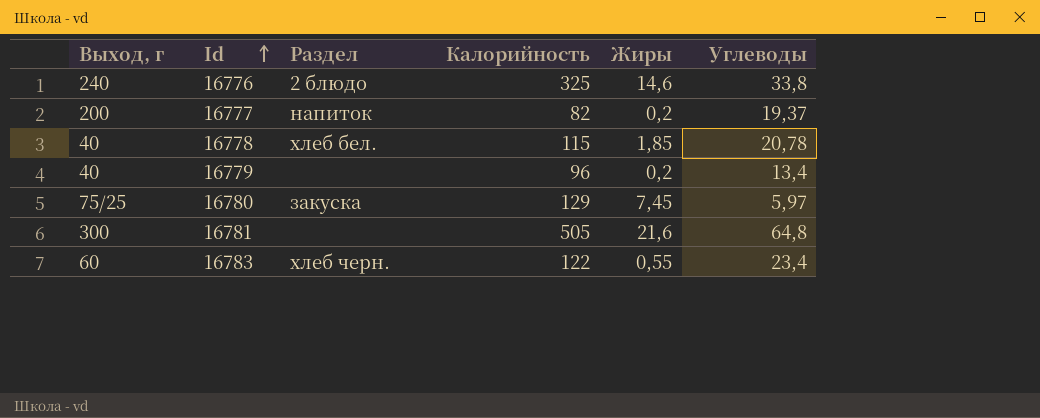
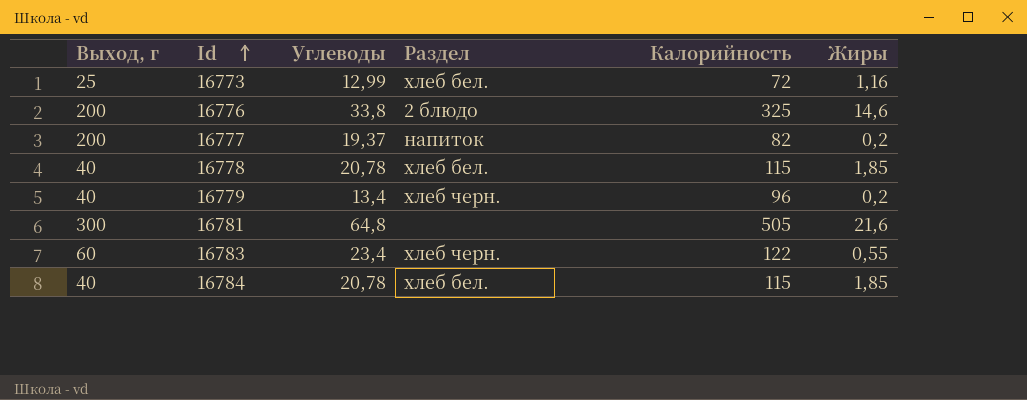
column Углеводы | position: 6 -> 3
row 16780: 75/25 | закуска | 129 | 7,45 | 5,97 -> none
row 16773: none -> 25 | 12,99 | хлеб бел. | 72 | 1,16
16776 | Выход, г: 240 -> 200
16779 | Раздел: none -> хлеб черн.
row 16784: none -> 40 | 20,78 | хлеб бел. | 115 | 1,85

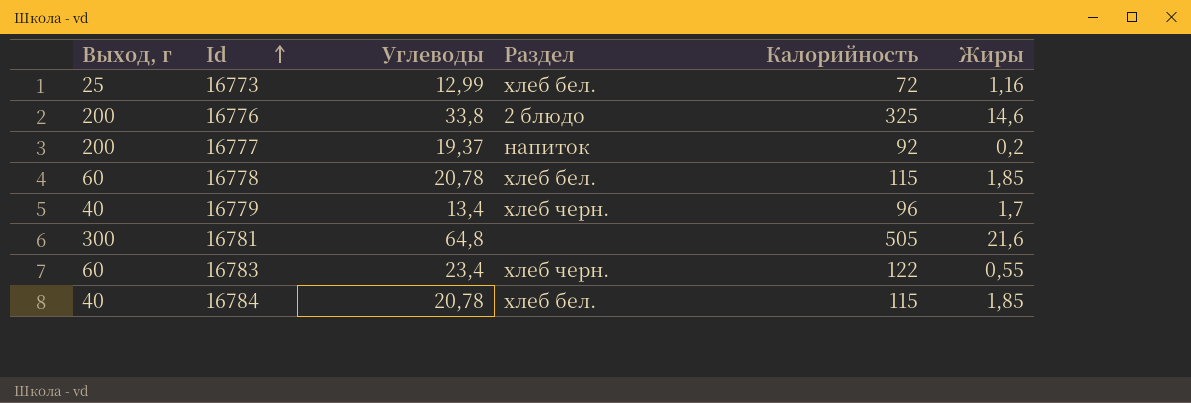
16777 | Калорийность: 82 -> 92
16778 | Выход, г: 40 -> 60
16779 | Жиры: 0,2 -> 1,7

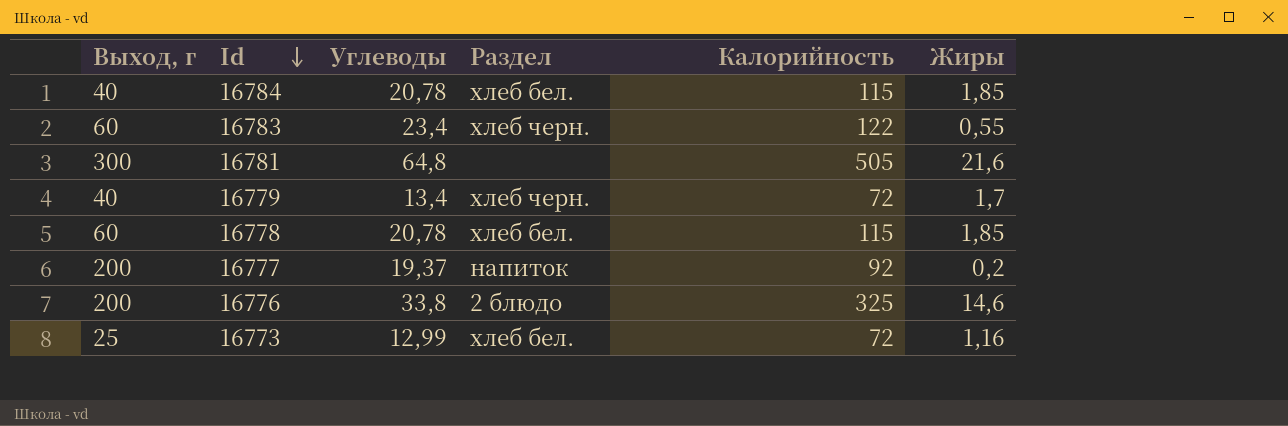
row order: Id ascending -> Id descending
16779 | Калорийность: 96 -> 72

